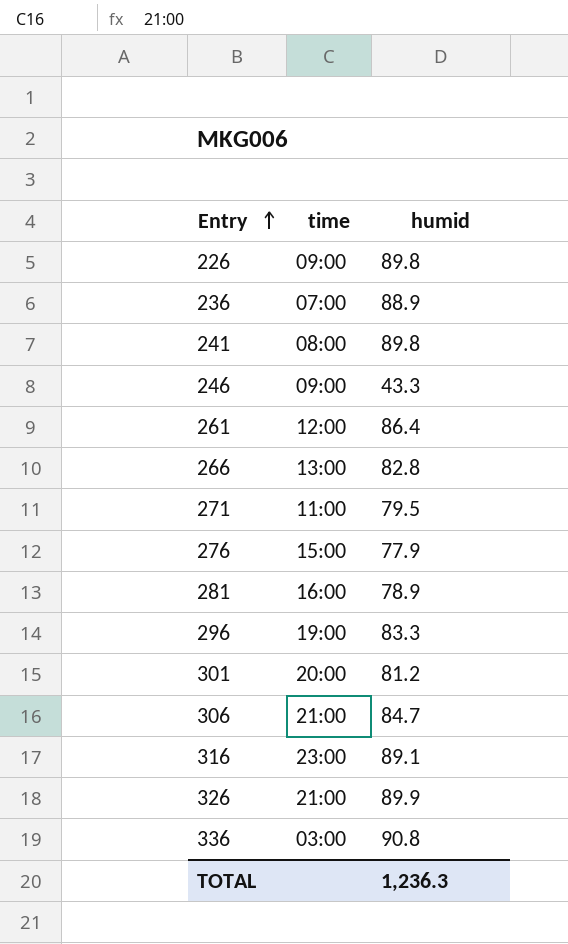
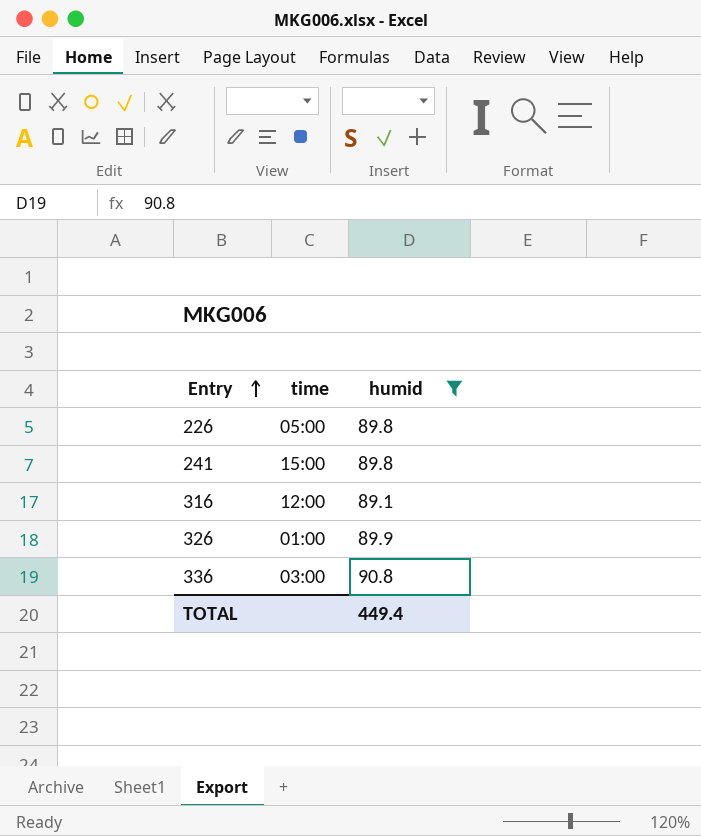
filter: none -> humid >= 89.1
226 | time: 09:00 -> 05:00
241 | time: 08:00 -> 15:00
316 | time: 23:00 -> 12:00
326 | time: 21:00 -> 01:00
TOTAL | humid: 1,236.3 -> 449.4

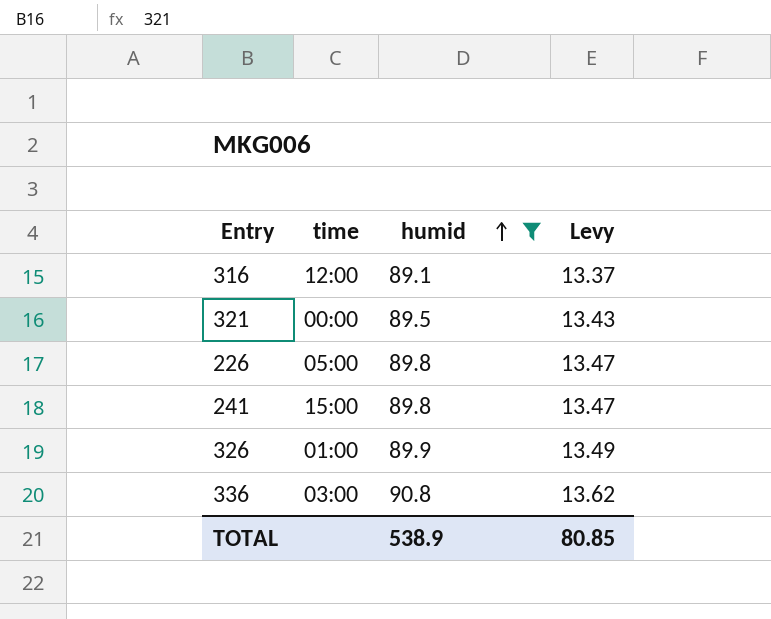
row order: Entry ascending -> humid ascending
column Levy | formula: none -> [humid] * 0.15
row 321: none -> 00:00 | 89.5 | 13.43
TOTAL | humid: 449.4 -> 538.9

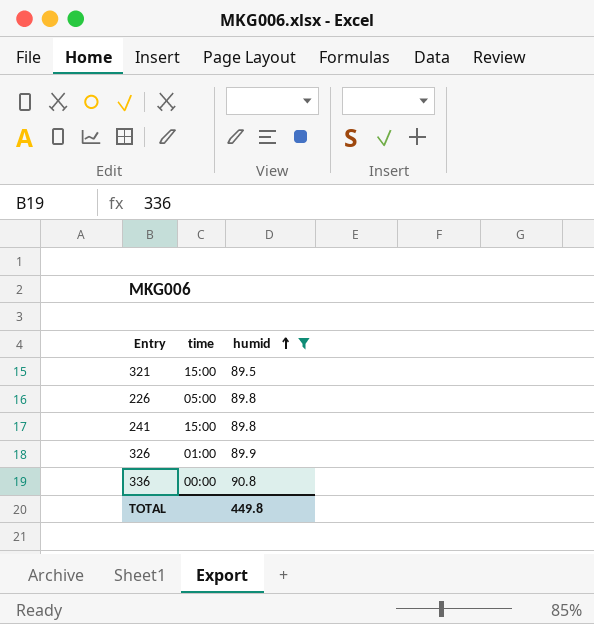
column Levy | formula: [humid] * 0.15 -> none
row 316: 12:00 | 89.1 | 13.37 -> none
321 | time: 00:00 -> 15:00
336 | time: 03:00 -> 00:00
TOTAL | humid: 538.9 -> 449.8

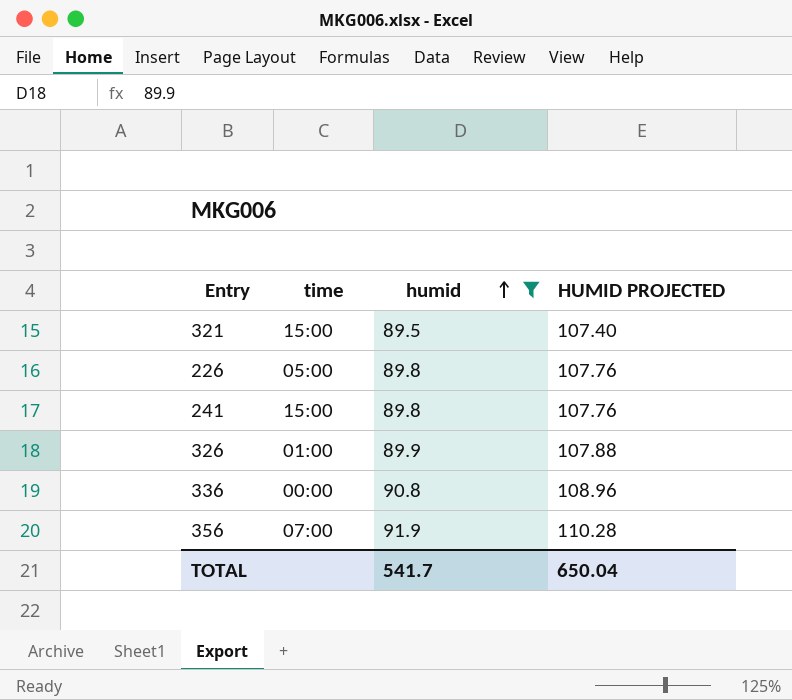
column HUMID PROJECTED | formula: none -> [humid] * 1.2
row 356: none -> 07:00 | 91.9 | 110.28
TOTAL | humid: 449.8 -> 541.7

